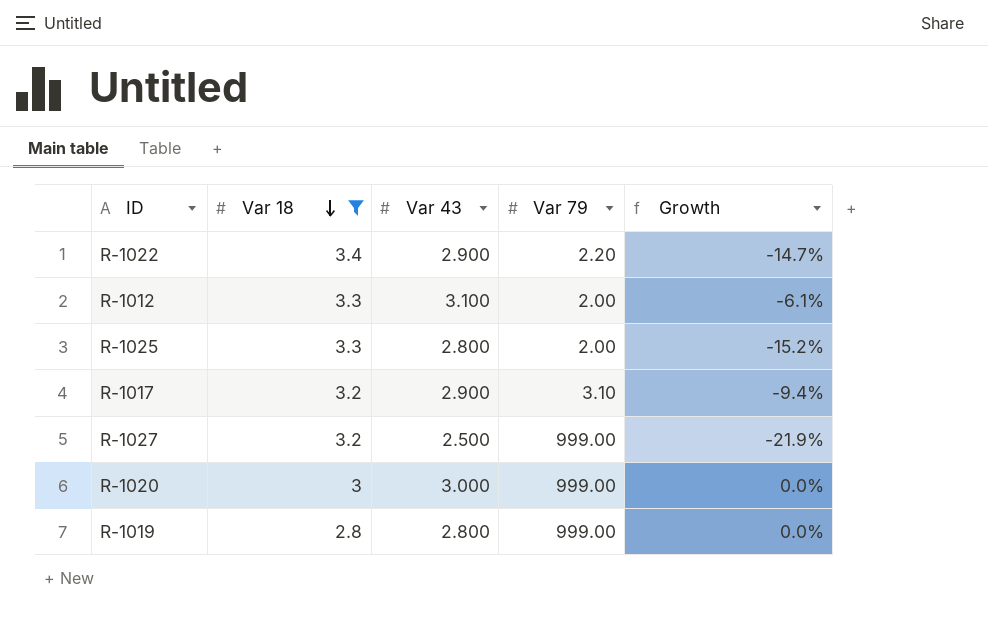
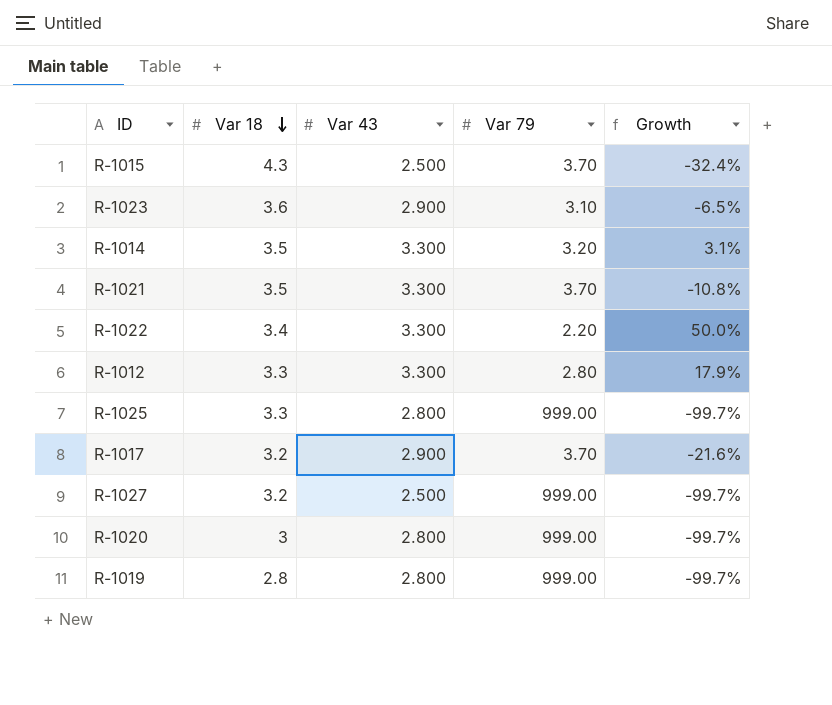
filter: Var 18 <= 3.4 -> none
column Growth | formula: ([Var 43] - [Var 18]) / [Var 18] -> ([Var 43] - [Var 79]) / [Var 79]
R-1022 | Var 43: 2.900 -> 3.300
R-1012 | Var 43: 3.100 -> 3.300
R-1012 | Var 79: 2.00 -> 2.80
R-1025 | Var 79: 2.00 -> 999.00
R-1017 | Var 79: 3.10 -> 3.70
R-1020 | Var 43: 3.000 -> 2.800

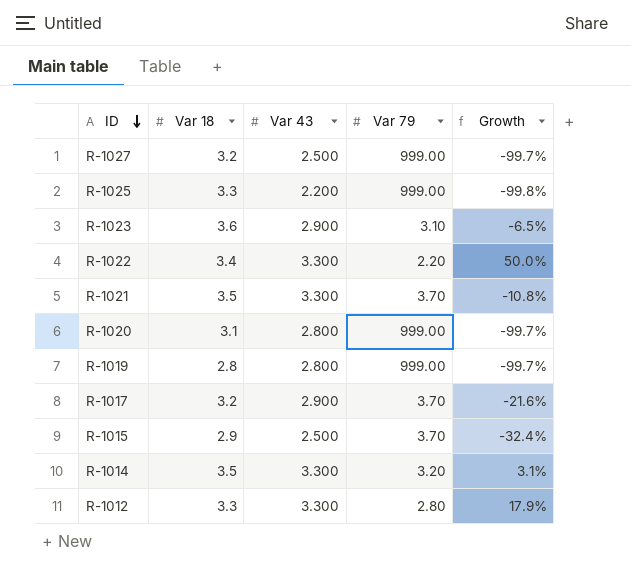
row order: Var 18 descending -> ID descending
R-1025 | Var 43: 2.800 -> 2.200
R-1025 | Growth: -99.7% -> -99.8%
R-1020 | Var 18: 3 -> 3.1
R-1015 | Var 18: 4.3 -> 2.9

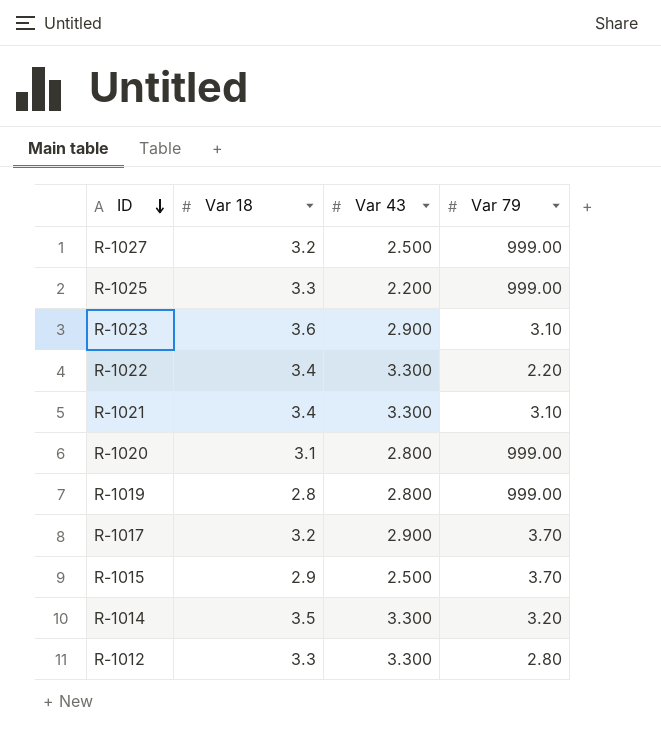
column Growth | formula: ([Var 43] - [Var 79]) / [Var 79] -> none
R-1021 | Var 18: 3.5 -> 3.4
R-1021 | Var 79: 3.70 -> 3.10

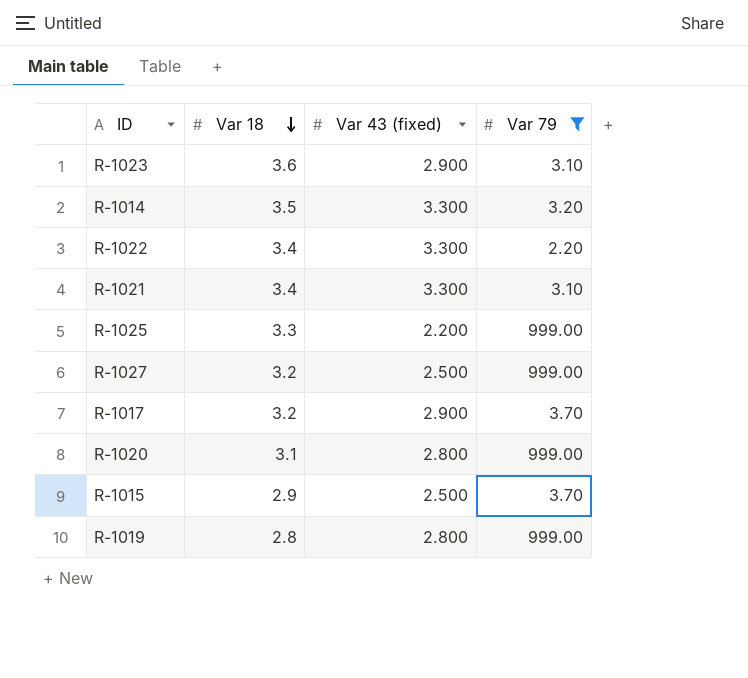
filter: none -> Var 79 != 2.80
row order: ID descending -> Var 18 descending
column name: Var 43 -> Var 43 (fixed)

